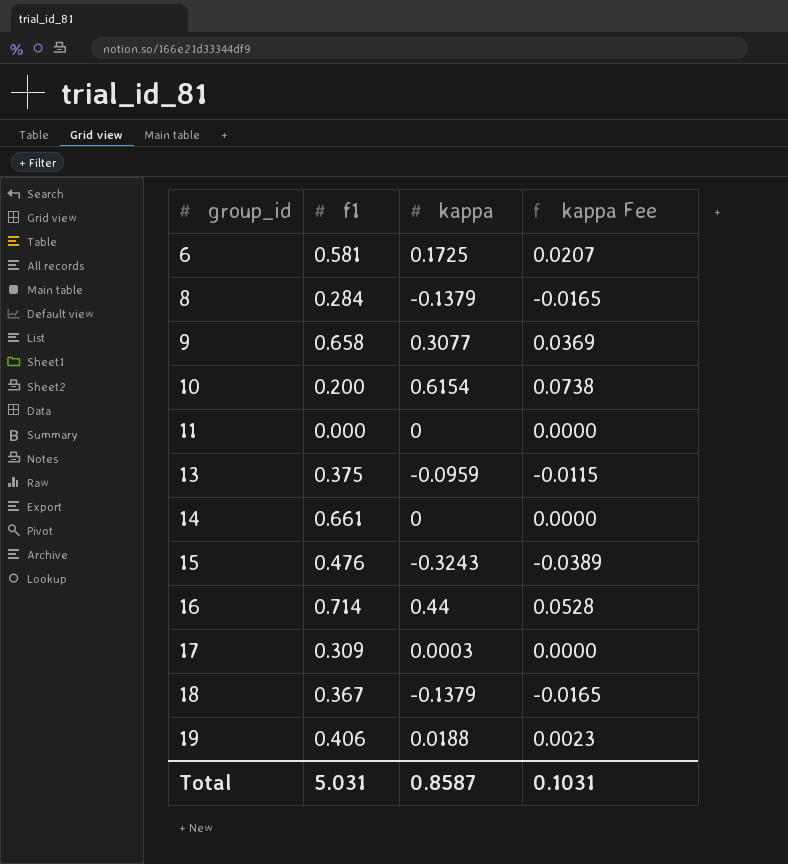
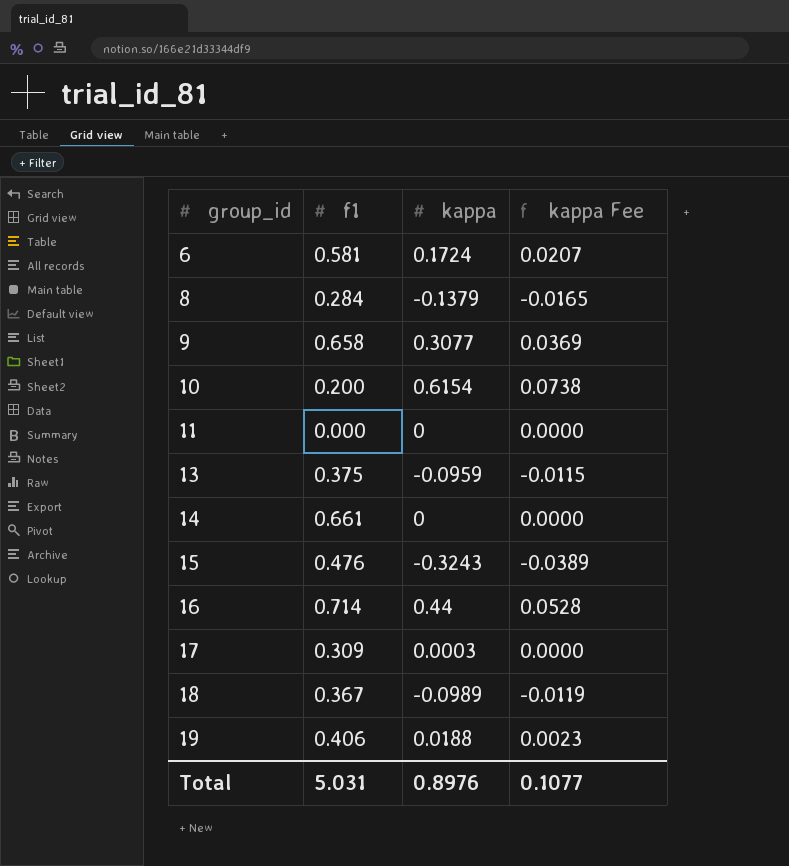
6 | kappa: 0.1725 -> 0.1724
18 | kappa: -0.1379 -> -0.0989
18 | kappa Fee: -0.0165 -> -0.0119
Total | kappa: 0.8587 -> 0.8976
Total | kappa Fee: 0.1031 -> 0.1077

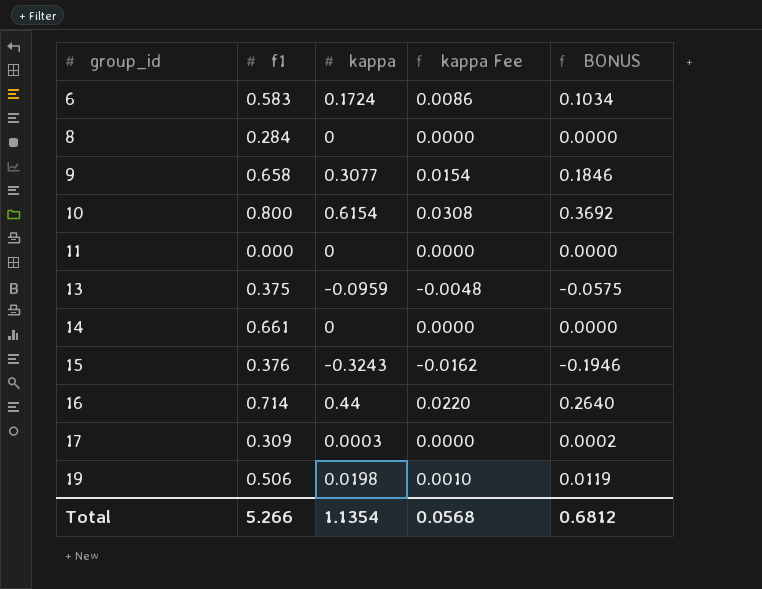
column kappa Fee | formula: [kappa] * 0.12 -> [kappa] * 0.05
column BONUS | formula: none -> [kappa] * 0.6
row 18: 0.367 | -0.0989 | -0.0119 -> none
6 | f1: 0.581 -> 0.583
8 | kappa: -0.1379 -> 0
10 | f1: 0.200 -> 0.800
15 | f1: 0.476 -> 0.376
19 | f1: 0.406 -> 0.506
19 | kappa: 0.0188 -> 0.0198
Total | f1: 5.031 -> 5.266
Total | kappa: 0.8976 -> 1.1354
Total | kappa Fee: 0.1077 -> 0.0568

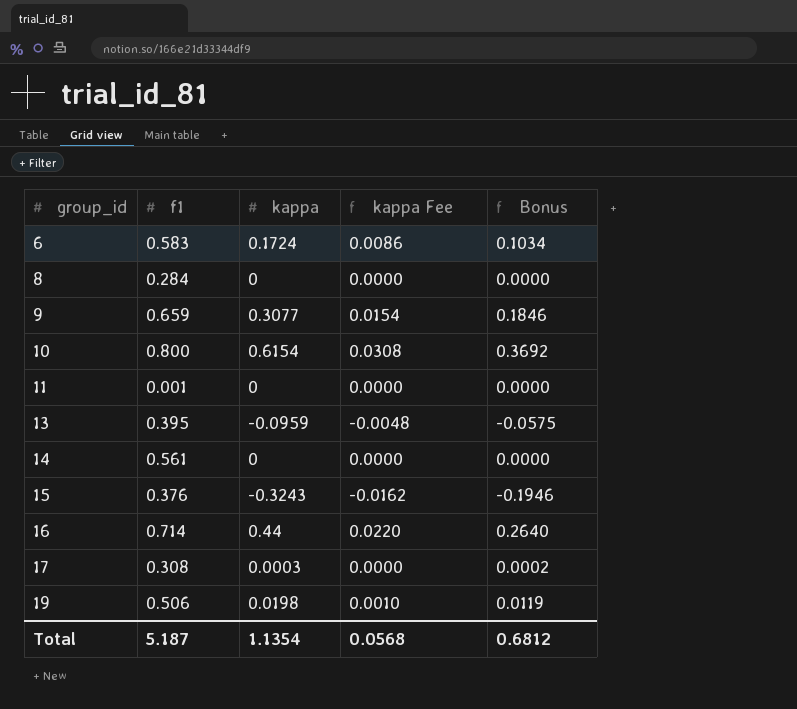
column name: BONUS -> Bonus
9 | f1: 0.658 -> 0.659
11 | f1: 0.000 -> 0.001
13 | f1: 0.375 -> 0.395
14 | f1: 0.661 -> 0.561
17 | f1: 0.309 -> 0.308
Total | f1: 5.266 -> 5.187

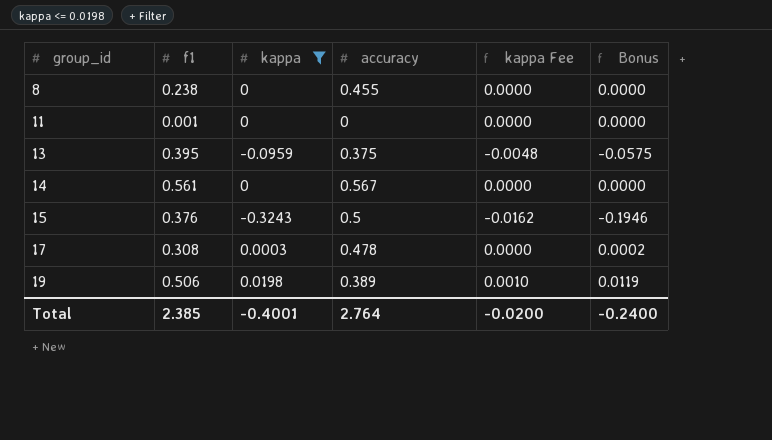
filter: none -> kappa <= 0.0198
column accuracy | position: none -> 4
8 | f1: 0.284 -> 0.238
Total | f1: 5.187 -> 2.385
Total | kappa: 1.1354 -> -0.4001
Total | kappa Fee: 0.0568 -> -0.0200
Total | Bonus: 0.6812 -> -0.2400

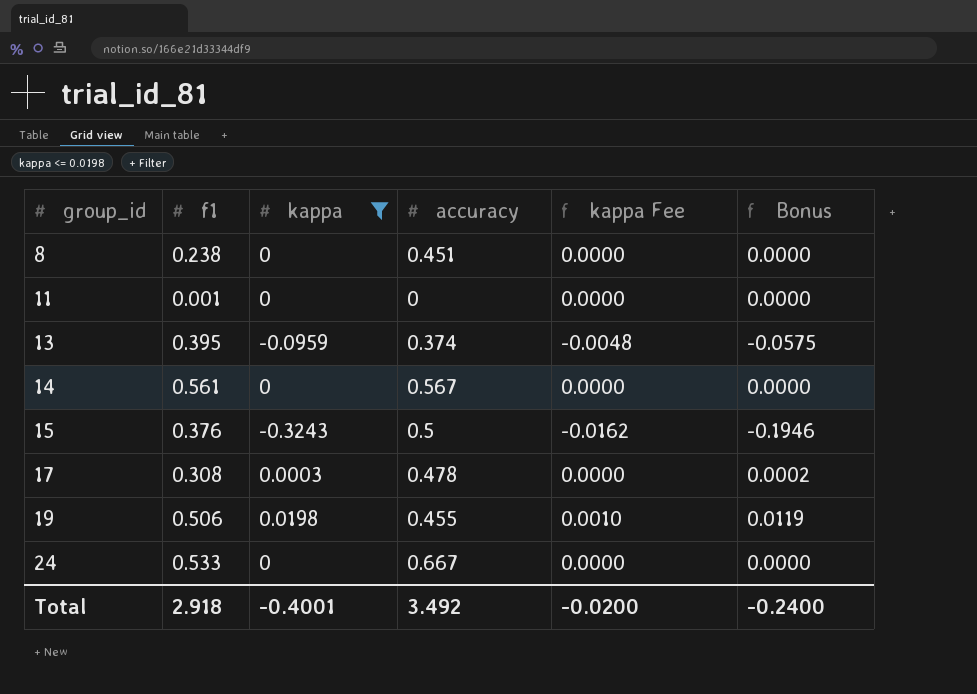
8 | accuracy: 0.455 -> 0.451
13 | accuracy: 0.375 -> 0.374
19 | accuracy: 0.389 -> 0.455
row 24: none -> 0.533 | 0 | 0.667 | 0.0000 | 0.0000
Total | f1: 2.385 -> 2.918
Total | accuracy: 2.764 -> 3.492

